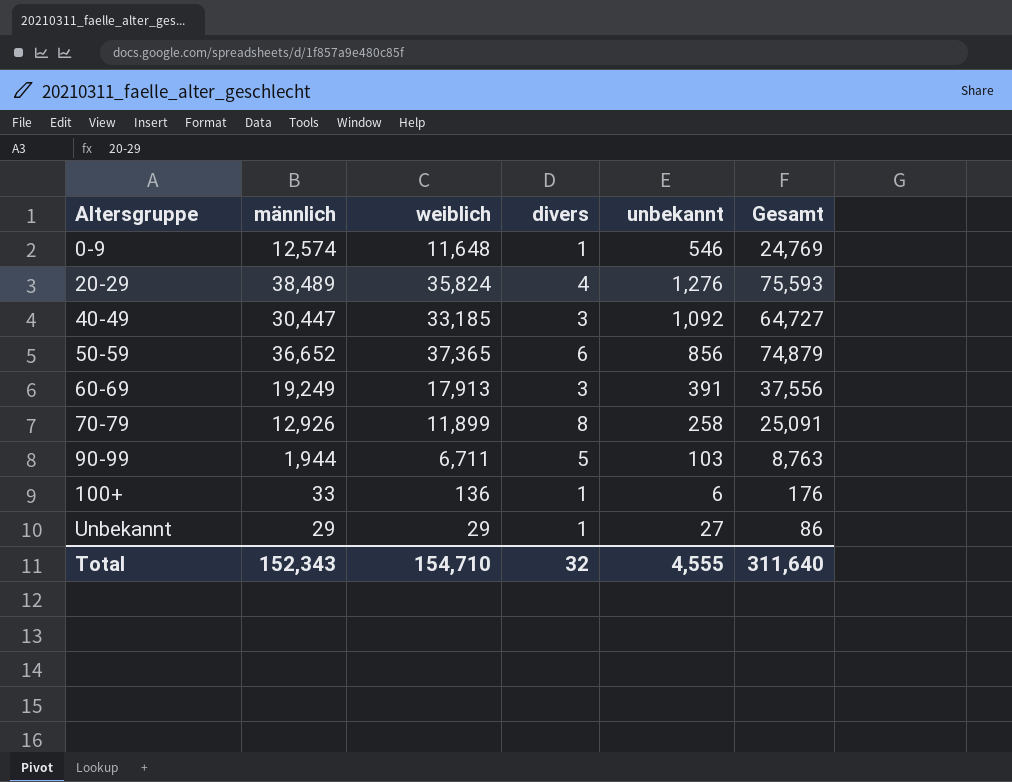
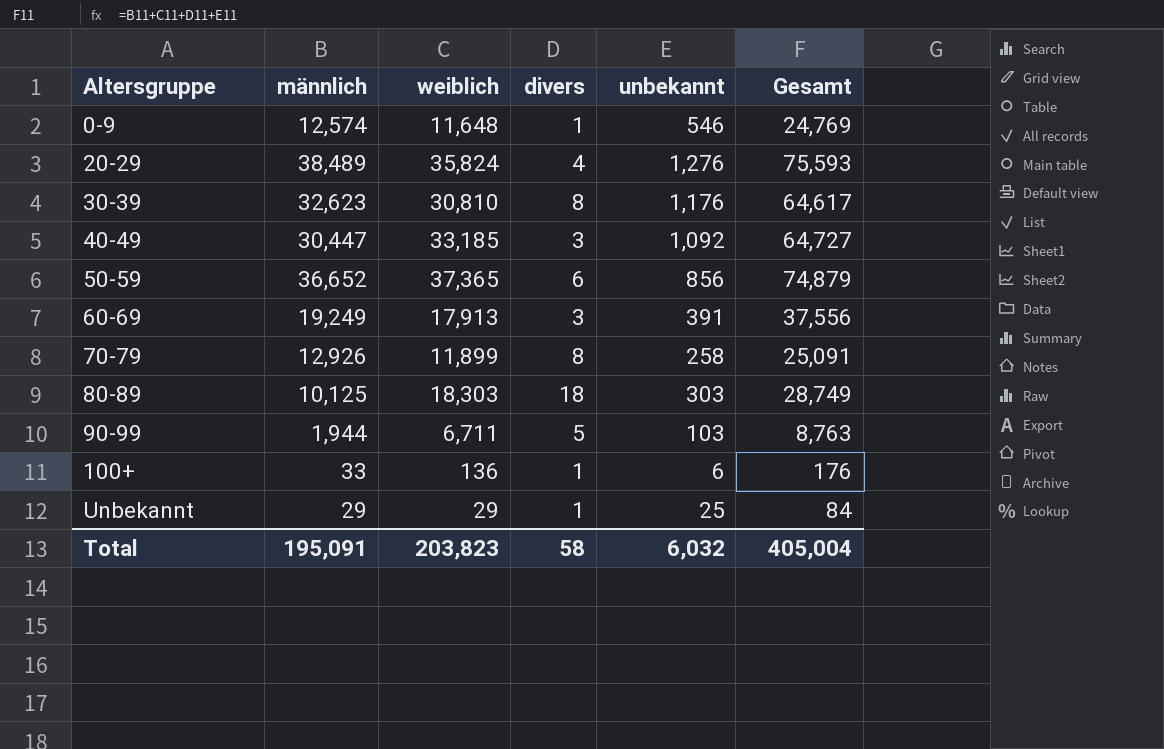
row 30-39: none -> 32,623 | 30,810 | 8 | 1,176 | 64,617
row 80-89: none -> 10,125 | 18,303 | 18 | 303 | 28,749
Unbekannt | unbekannt: 27 -> 25
Unbekannt | Gesamt: 86 -> 84
Total | männlich: 152,343 -> 195,091
Total | weiblich: 154,710 -> 203,823
Total | divers: 32 -> 58
Total | unbekannt: 4,555 -> 6,032
Total | Gesamt: 311,640 -> 405,004

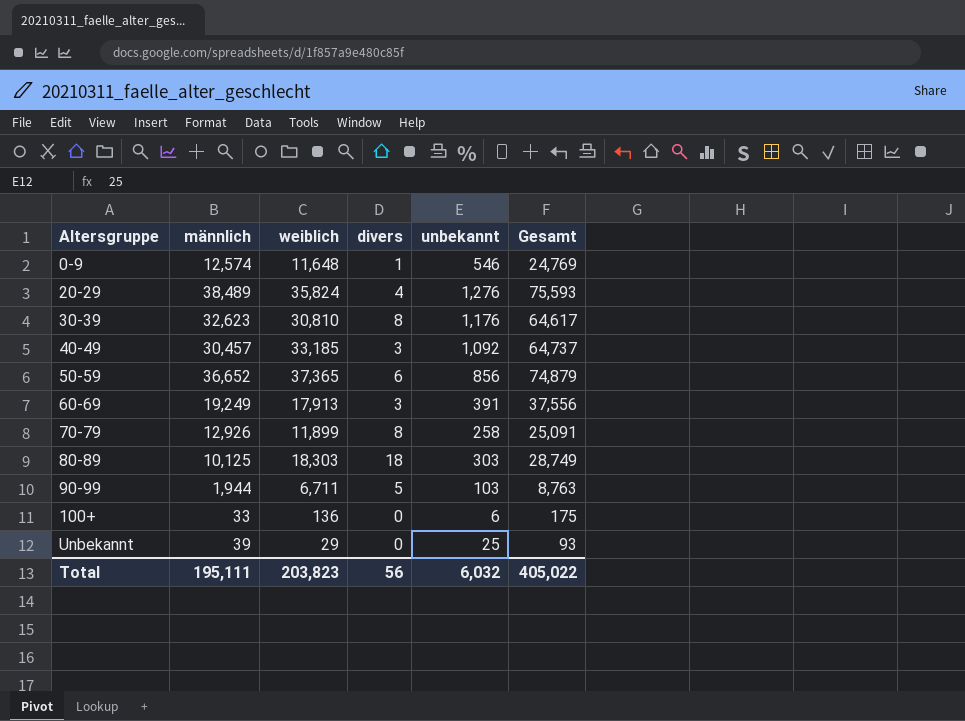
40-49 | männlich: 30,447 -> 30,457
40-49 | Gesamt: 64,727 -> 64,737
100+ | divers: 1 -> 0
100+ | Gesamt: 176 -> 175
Unbekannt | männlich: 29 -> 39
Unbekannt | divers: 1 -> 0
Unbekannt | Gesamt: 84 -> 93
Total | männlich: 195,091 -> 195,111
Total | divers: 58 -> 56
Total | Gesamt: 405,004 -> 405,022

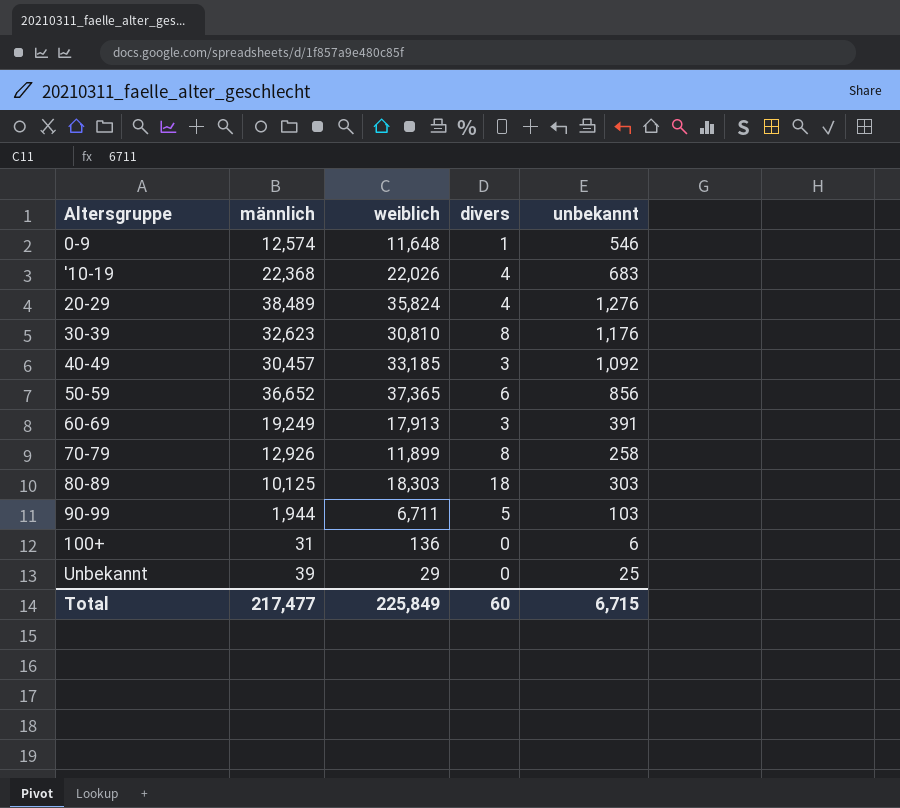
column Gesamt | formula: [männlich] + [weiblich] + [divers] + [unbekannt] -> none
row '10-19: none -> 22,368 | 22,026 | 4 | 683
100+ | männlich: 33 -> 31
Total | männlich: 195,111 -> 217,477
Total | weiblich: 203,823 -> 225,849
Total | divers: 56 -> 60
Total | unbekannt: 6,032 -> 6,715

